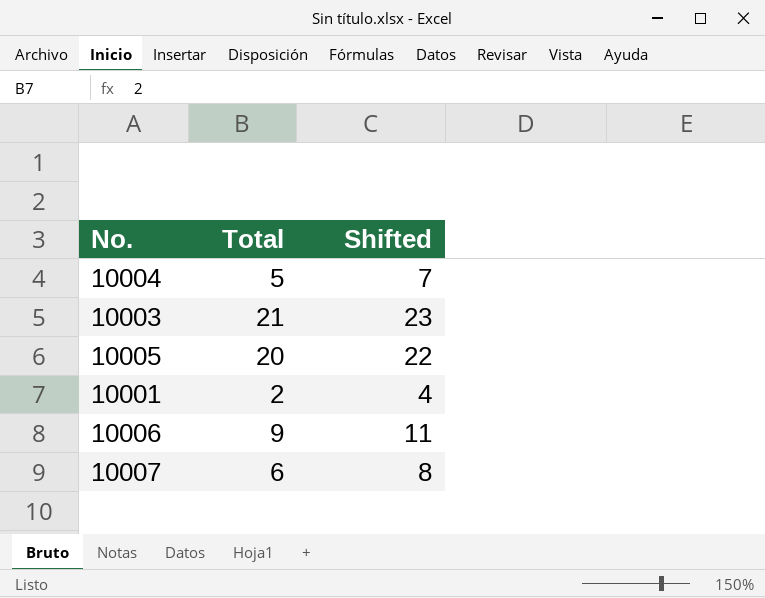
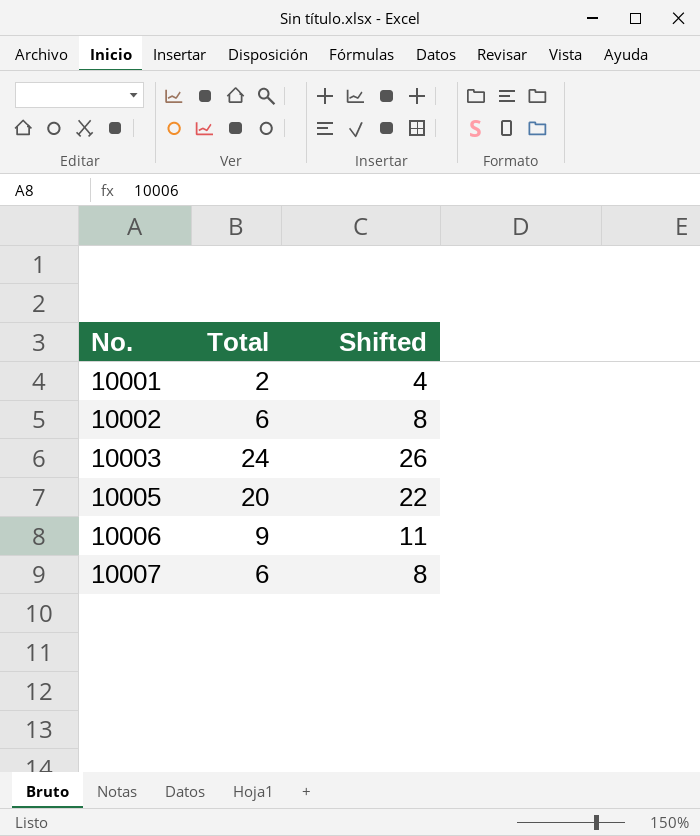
row order: none -> No. ascending
row 10004: 5 | 7 -> none
row 10002: none -> 6 | 8
10003 | Total: 21 -> 24
10003 | Shifted: 23 -> 26

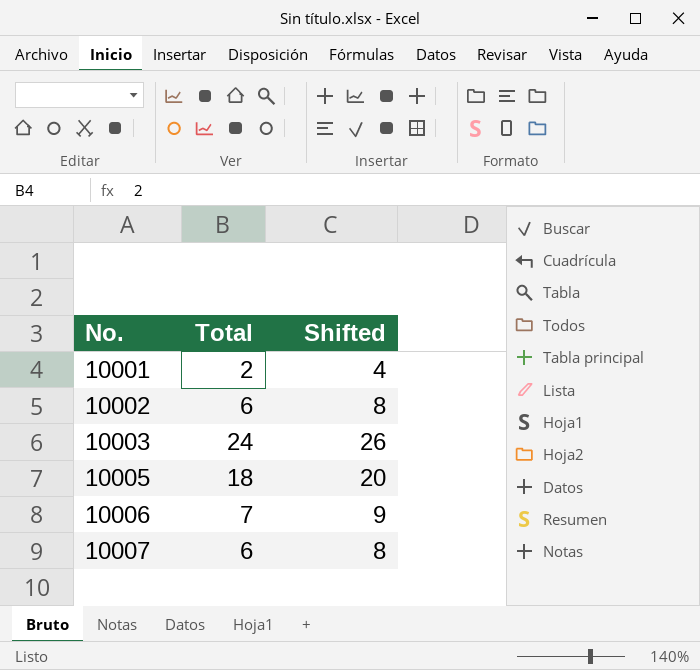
10005 | Total: 20 -> 18
10005 | Shifted: 22 -> 20
10006 | Total: 9 -> 7
10006 | Shifted: 11 -> 9

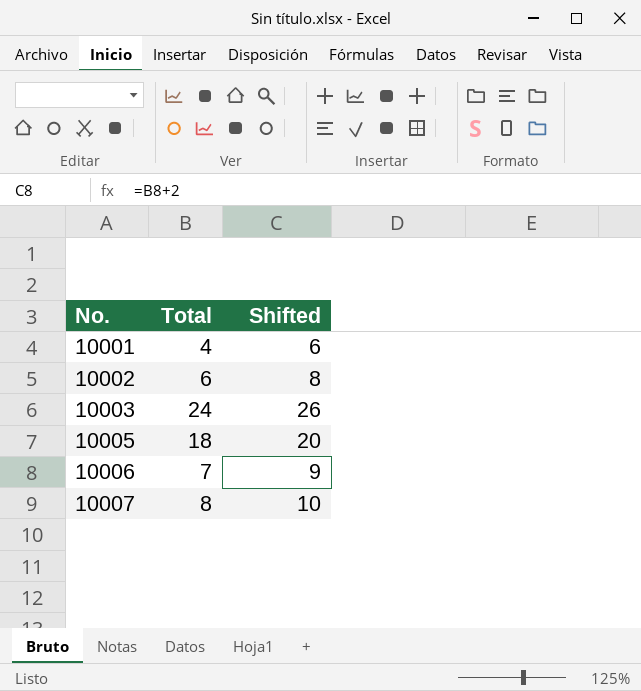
10001 | Total: 2 -> 4
10001 | Shifted: 4 -> 6
10007 | Total: 6 -> 8
10007 | Shifted: 8 -> 10

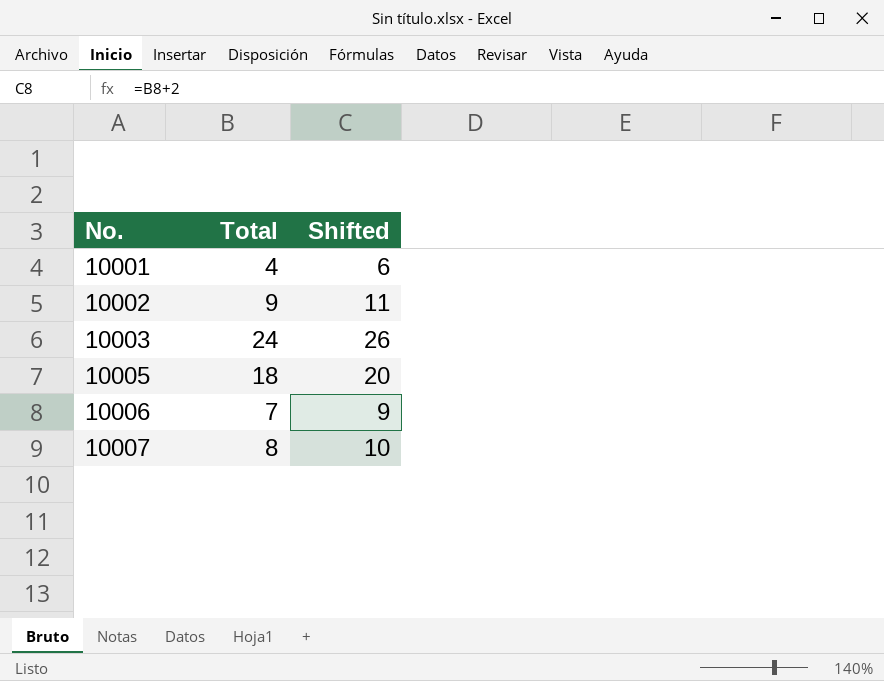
10002 | Total: 6 -> 9
10002 | Shifted: 8 -> 11

